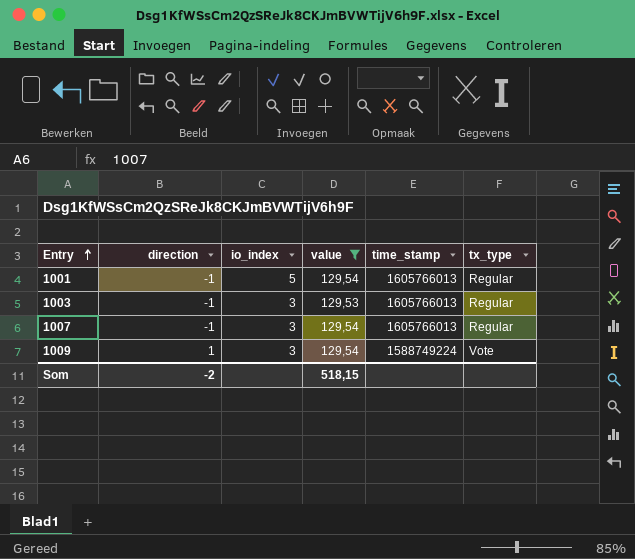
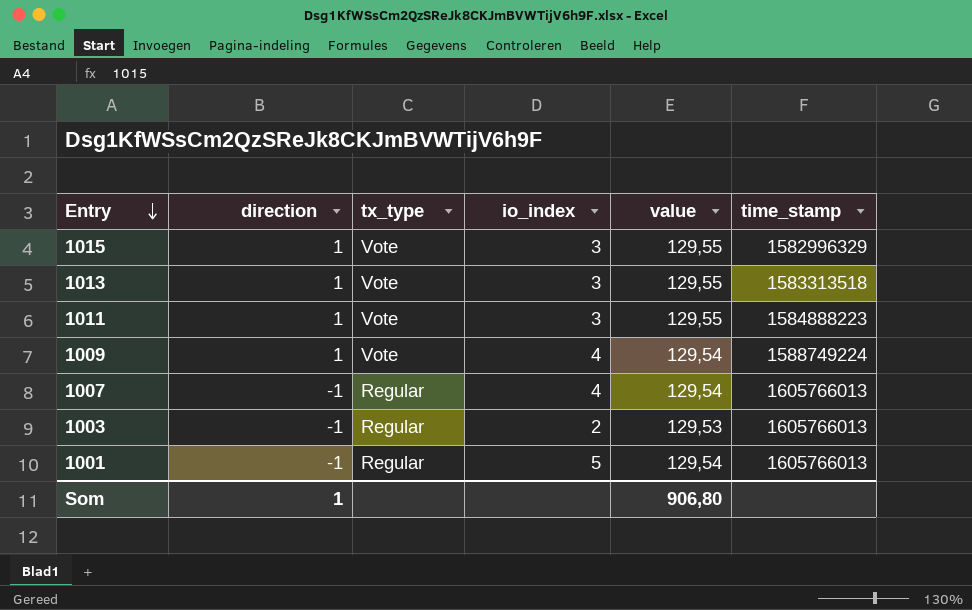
filter: value != 129,55 -> none
row order: Entry ascending -> Entry descending
column tx_type | position: 6 -> 3
1009 | io_index: 3 -> 4
1007 | io_index: 3 -> 4
1003 | io_index: 3 -> 2
Som | direction: -2 -> 1
Som | value: 518,15 -> 906,80

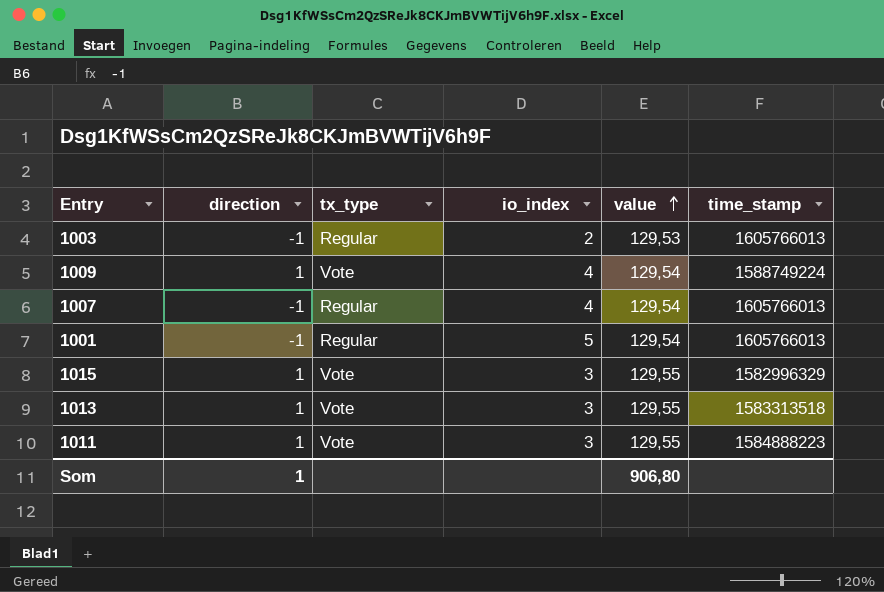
row order: Entry descending -> value ascending

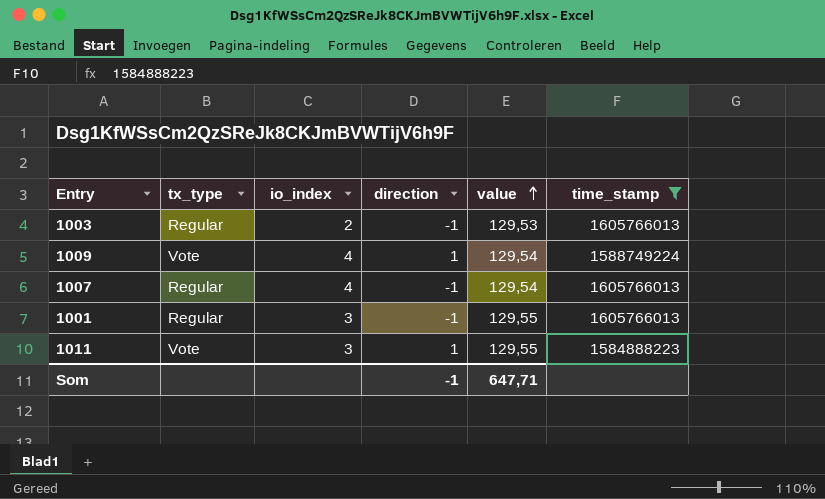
filter: none -> time_stamp >= 1584888223
column direction | position: 2 -> 4
1001 | io_index: 5 -> 3
1001 | value: 129,54 -> 129,55
Som | direction: 1 -> -1
Som | value: 906,80 -> 647,71

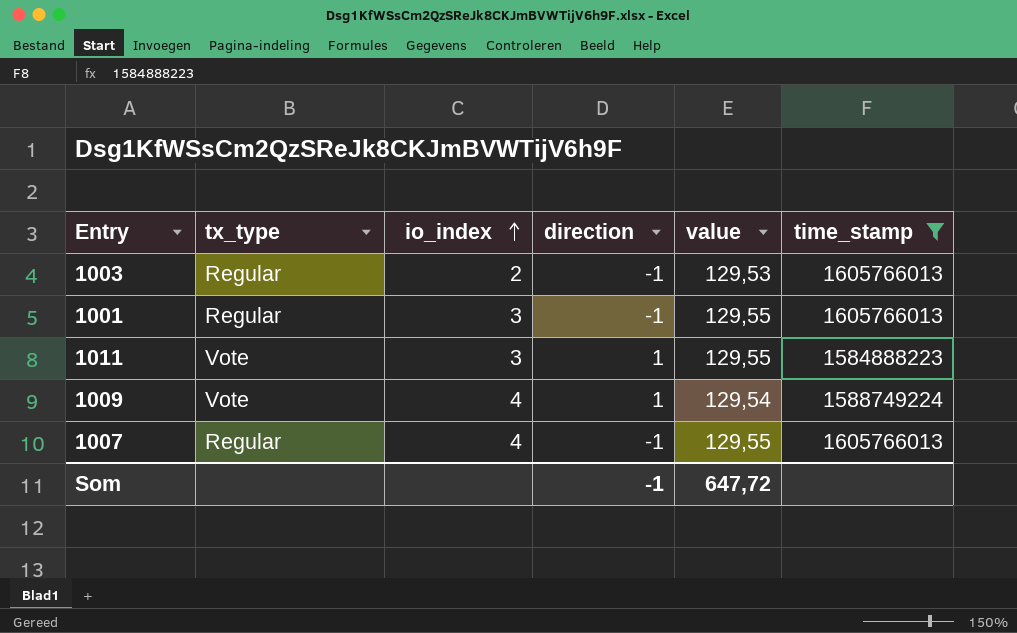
row order: value ascending -> io_index ascending
1007 | value: 129,54 -> 129,55
Som | value: 647,71 -> 647,72

